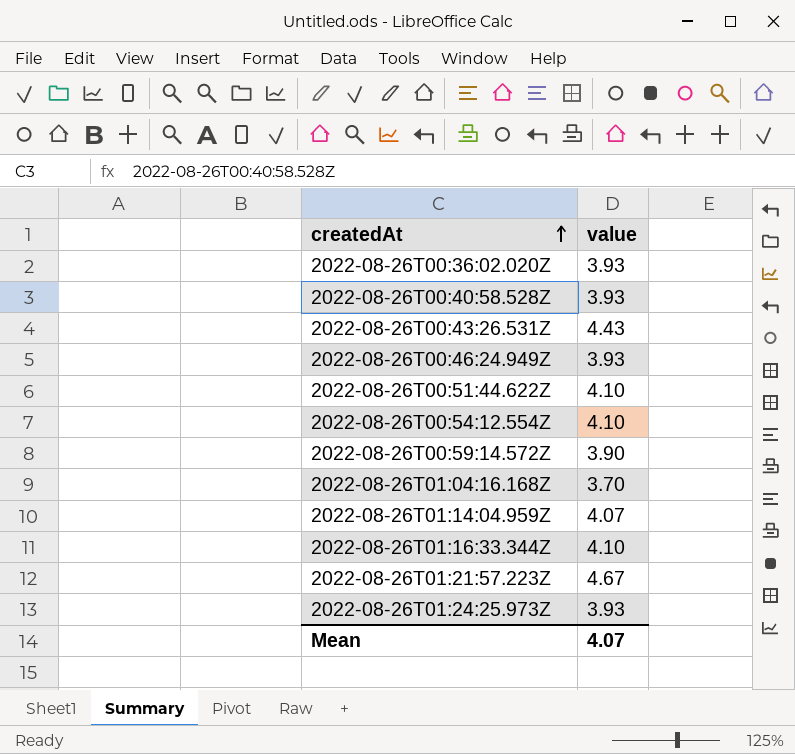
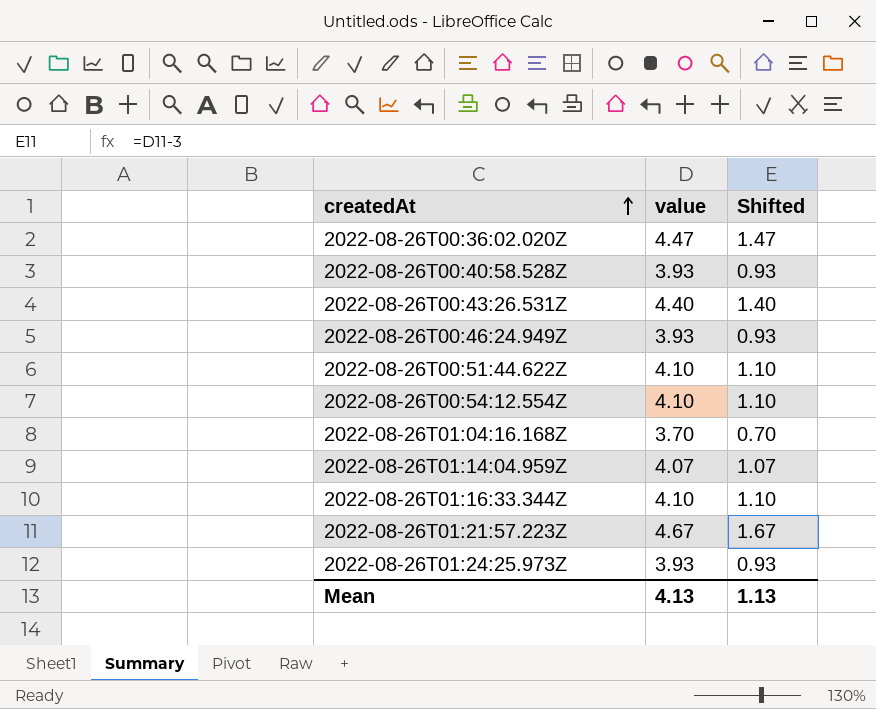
column Shifted | formula: none -> [value] - 3
row 2022-08-26T00:59:14.572Z: 3.90 -> none
2022-08-26T00:36:02.020Z | value: 3.93 -> 4.47
2022-08-26T00:43:26.531Z | value: 4.43 -> 4.40
Mean | value: 4.07 -> 4.13

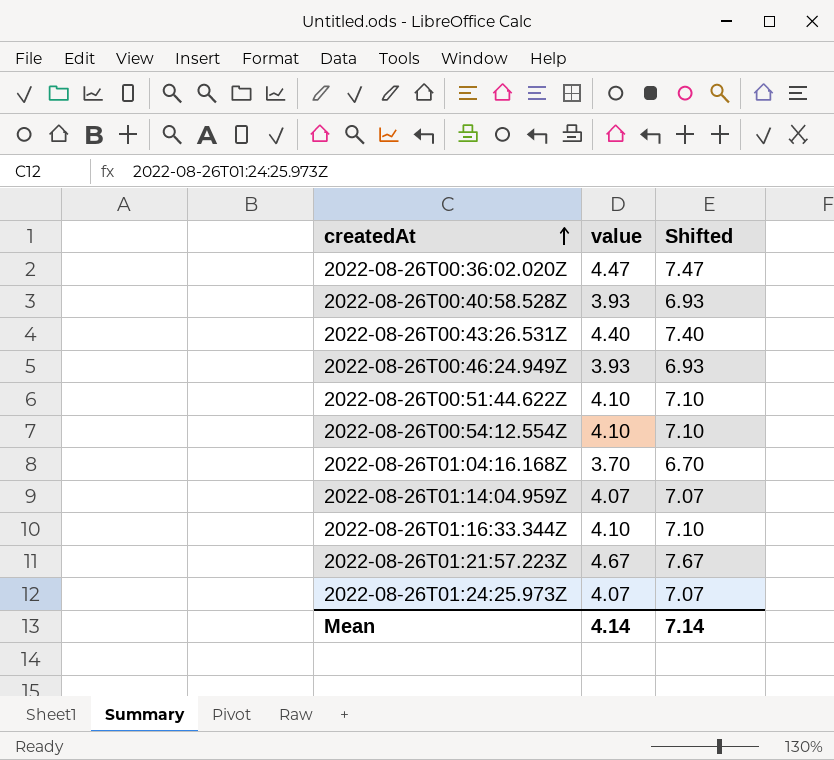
column Shifted | formula: [value] - 3 -> [value] + 3
2022-08-26T01:24:25.973Z | value: 3.93 -> 4.07
Mean | value: 4.13 -> 4.14
Mean | Shifted: 1.13 -> 7.14

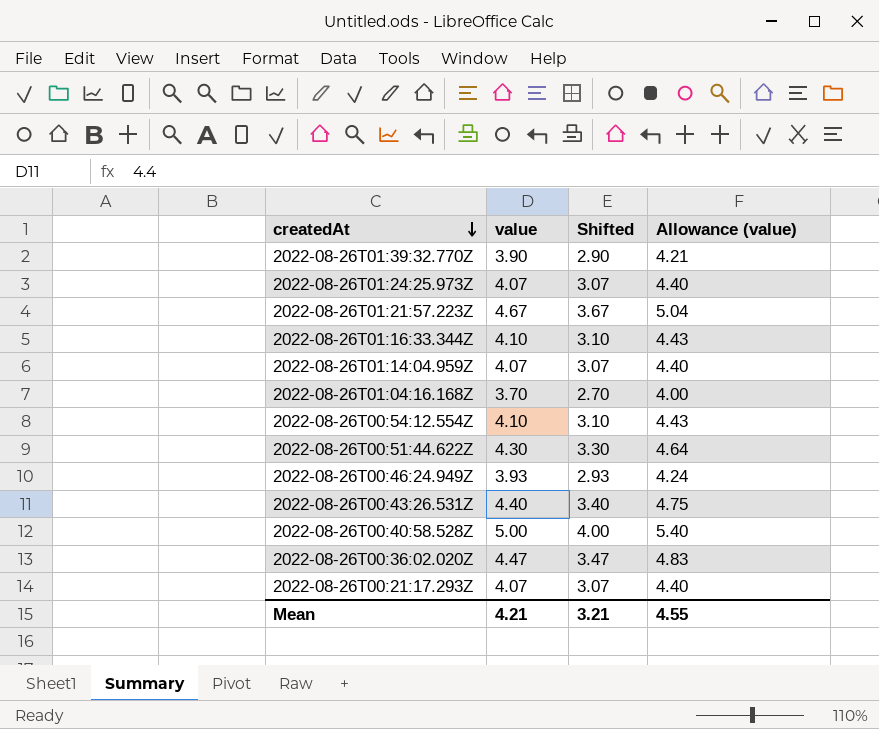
row order: createdAt ascending -> createdAt descending
column Shifted | formula: [value] + 3 -> [value] - 1
column Allowance (value) | formula: none -> [value] * 1.08
row 2022-08-26T01:39:32.770Z: none -> 3.90 | 2.90 | 4.21
2022-08-26T00:51:44.622Z | value: 4.10 -> 4.30
2022-08-26T00:40:58.528Z | value: 3.93 -> 5.00
row 2022-08-26T00:21:17.293Z: none -> 4.07 | 3.07 | 4.40
Mean | value: 4.14 -> 4.21
Mean | Shifted: 7.14 -> 3.21

